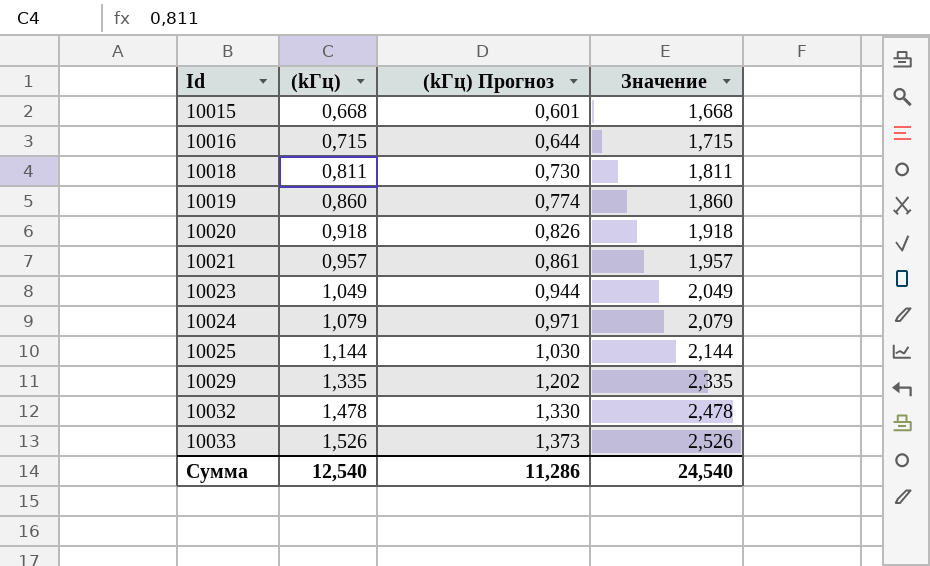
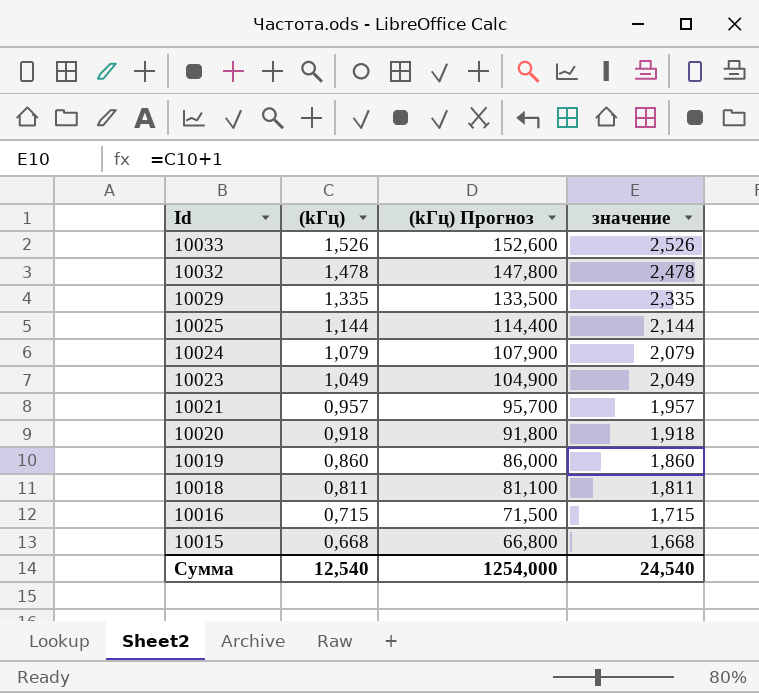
row order: Id ascending -> Id descending
column (kГц) Прогноз | formula: [(kГц)] * 0,9 -> [(kГц)] * 100
column name: Значение -> значение
Сумма | (kГц) Прогноз: 11,286 -> 1254,000

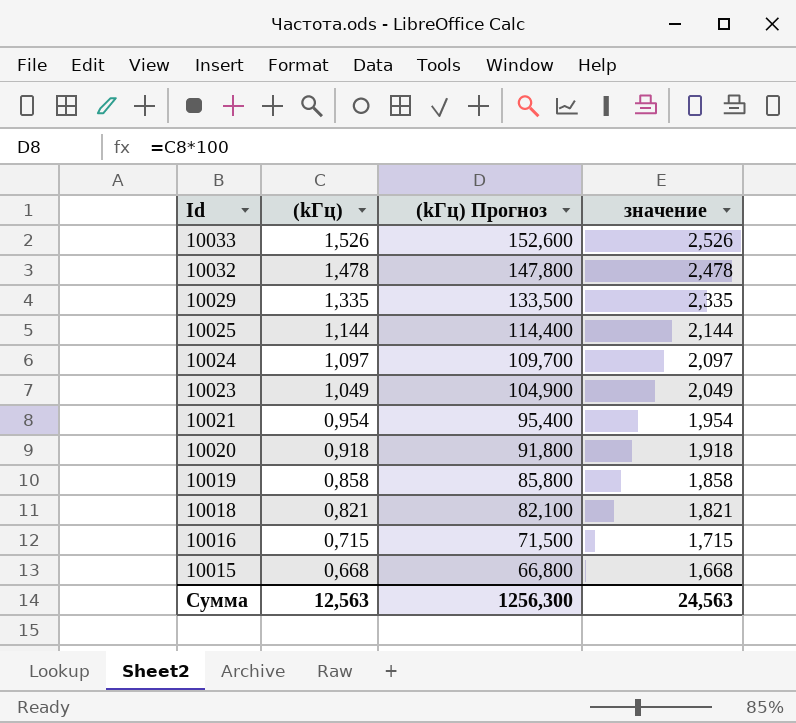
10024 | (kГц): 1,079 -> 1,097
10024 | (kГц) Прогноз: 107,900 -> 109,700
10024 | значение: 2,079 -> 2,097
10021 | (kГц): 0,957 -> 0,954
10021 | (kГц) Прогноз: 95,700 -> 95,400
10021 | значение: 1,957 -> 1,954
10019 | (kГц): 0,860 -> 0,858
10019 | (kГц) Прогноз: 86,000 -> 85,800
10019 | значение: 1,860 -> 1,858
10018 | (kГц): 0,811 -> 0,821
10018 | (kГц) Прогноз: 81,100 -> 82,100
10018 | значение: 1,811 -> 1,821
Сумма | (kГц): 12,540 -> 12,563
Сумма | (kГц) Прогноз: 1254,000 -> 1256,300
Сумма | значение: 24,540 -> 24,563

